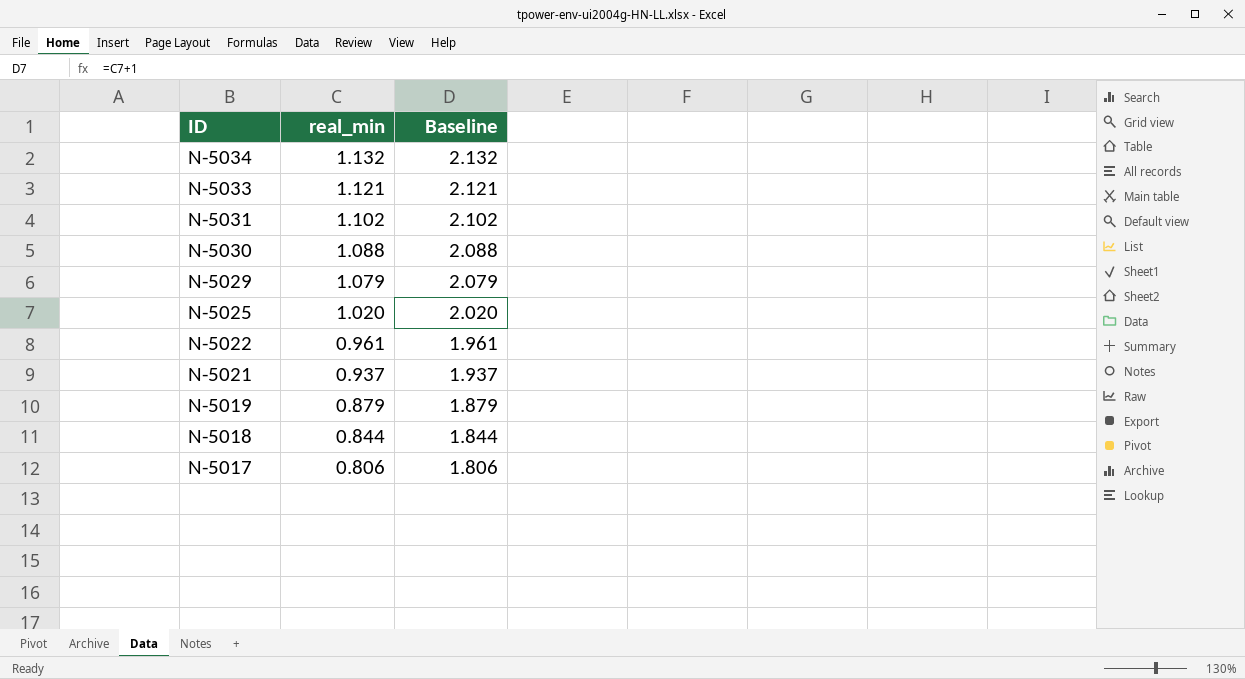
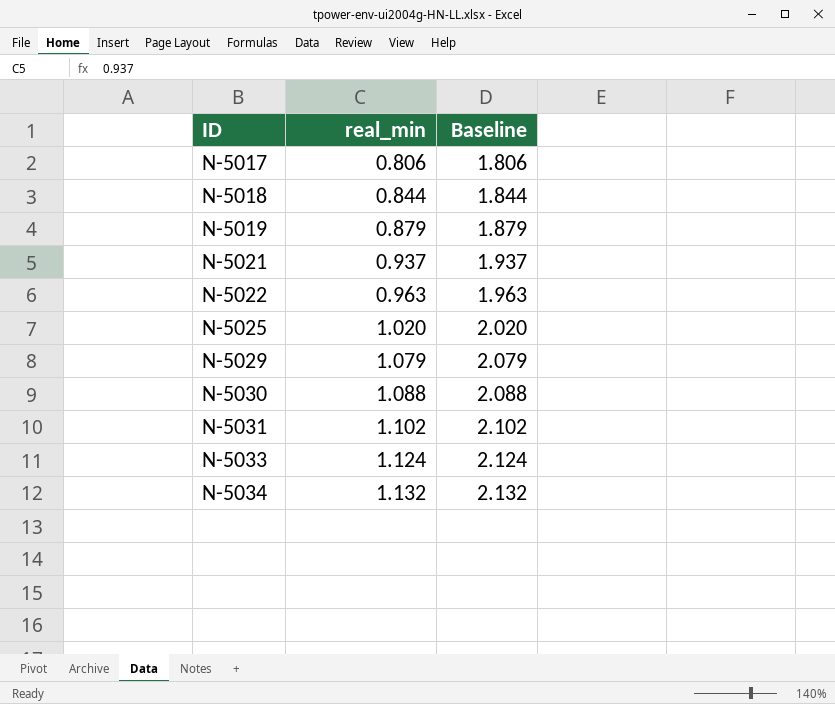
row order: ID descending -> ID ascending
N-5022 | real_min: 0.961 -> 0.963
N-5022 | Baseline: 1.961 -> 1.963
N-5033 | real_min: 1.121 -> 1.124
N-5033 | Baseline: 2.121 -> 2.124

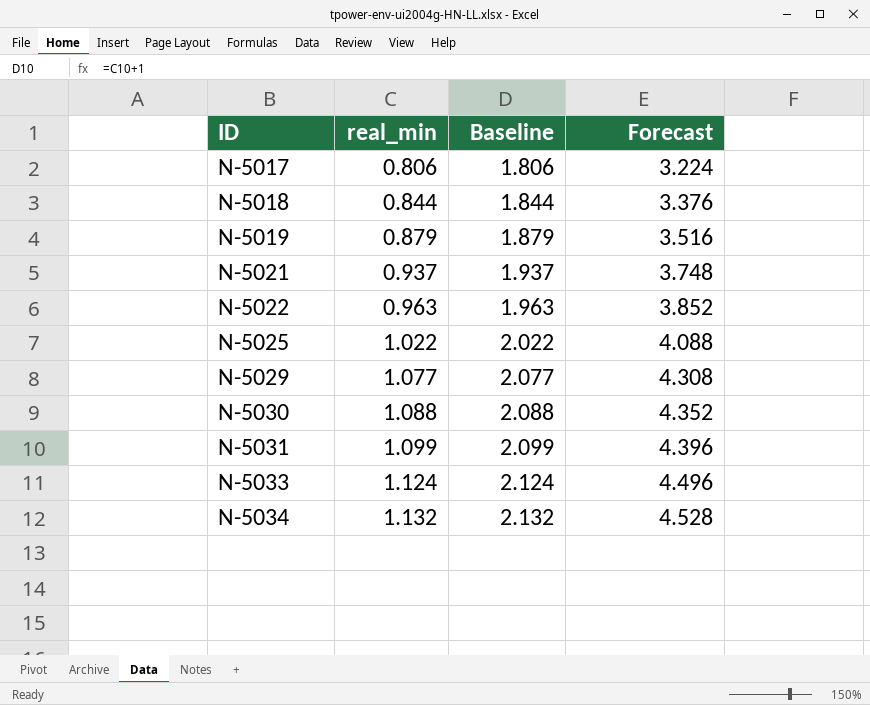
column Forecast | formula: none -> [real_min] * 4
N-5025 | real_min: 1.020 -> 1.022
N-5025 | Baseline: 2.020 -> 2.022
N-5029 | real_min: 1.079 -> 1.077
N-5029 | Baseline: 2.079 -> 2.077
N-5031 | real_min: 1.102 -> 1.099
N-5031 | Baseline: 2.102 -> 2.099

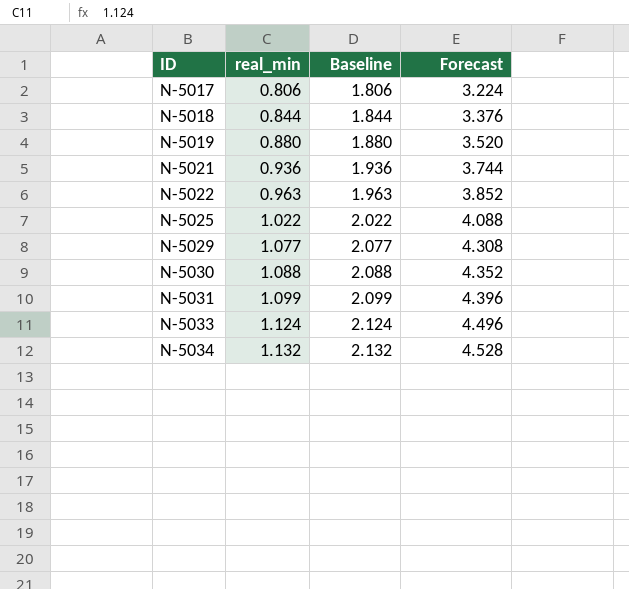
N-5019 | real_min: 0.879 -> 0.880
N-5019 | Baseline: 1.879 -> 1.880
N-5019 | Forecast: 3.516 -> 3.520
N-5021 | real_min: 0.937 -> 0.936
N-5021 | Baseline: 1.937 -> 1.936
N-5021 | Forecast: 3.748 -> 3.744

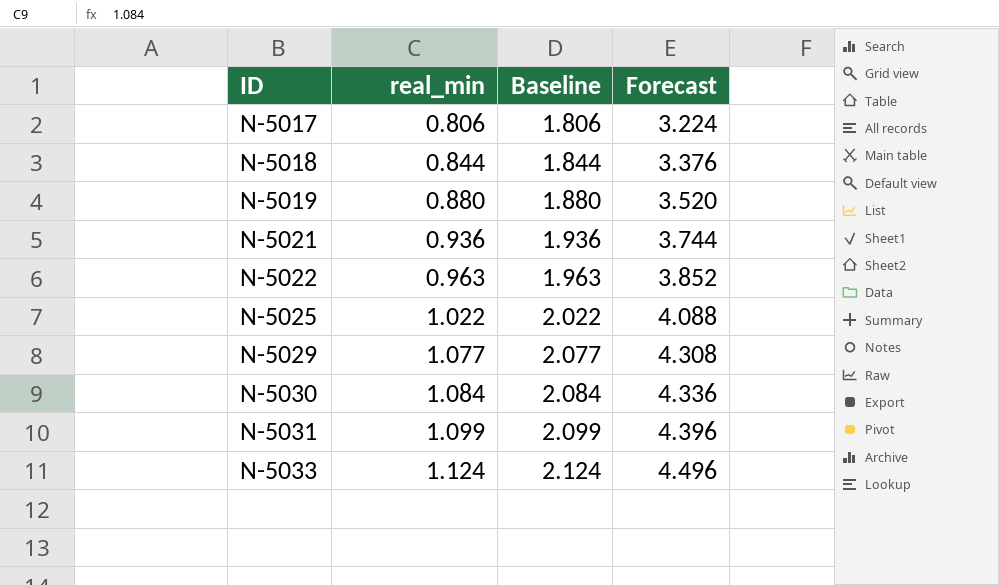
row N-5034: 1.132 | 2.132 | 4.528 -> none
N-5030 | real_min: 1.088 -> 1.084
N-5030 | Baseline: 2.088 -> 2.084
N-5030 | Forecast: 4.352 -> 4.336

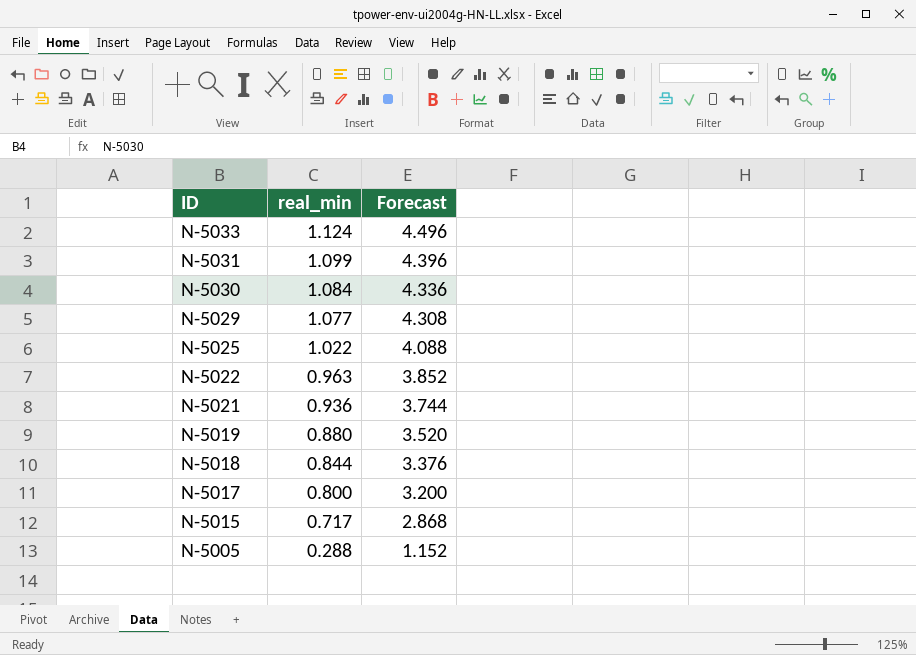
row order: ID ascending -> ID descending
column Baseline | formula: [real_min] + 1 -> none
N-5017 | real_min: 0.806 -> 0.800
N-5017 | Forecast: 3.224 -> 3.200
row N-5015: none -> 0.717 | 2.868
row N-5005: none -> 0.288 | 1.152

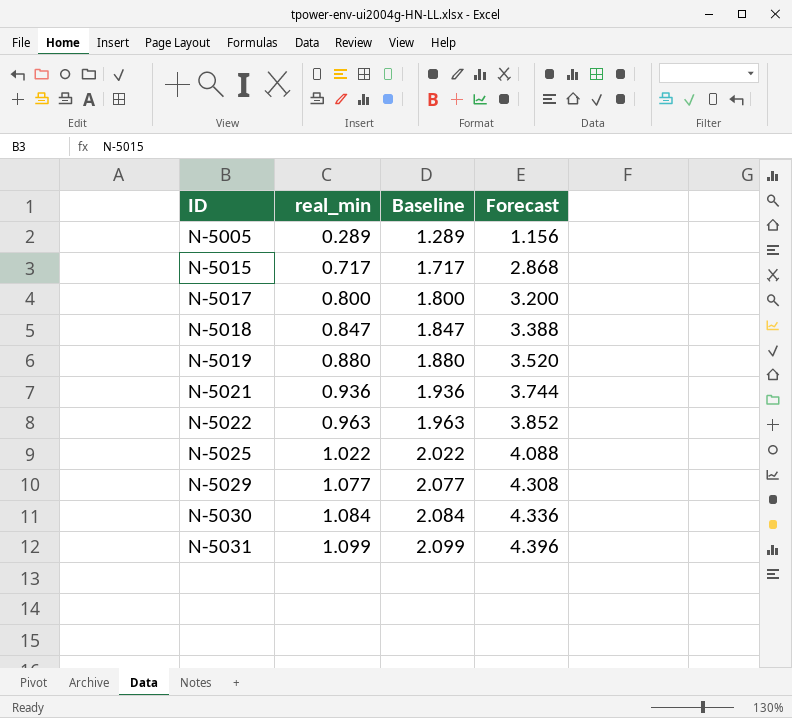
row order: ID descending -> ID ascending
column Baseline | formula: none -> [real_min] + 1
row N-5033: 1.124 | 4.496 -> none
N-5005 | real_min: 0.288 -> 0.289
N-5005 | Forecast: 1.152 -> 1.156
N-5018 | real_min: 0.844 -> 0.847
N-5018 | Forecast: 3.376 -> 3.388

